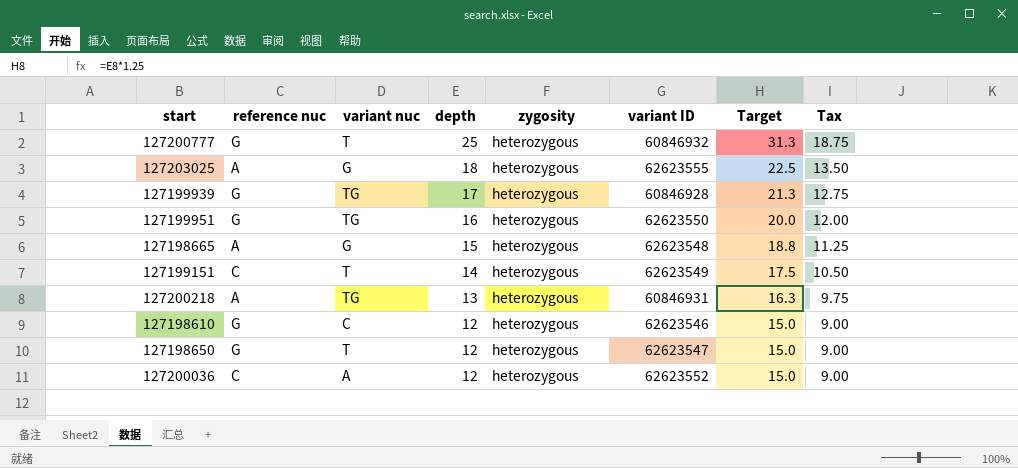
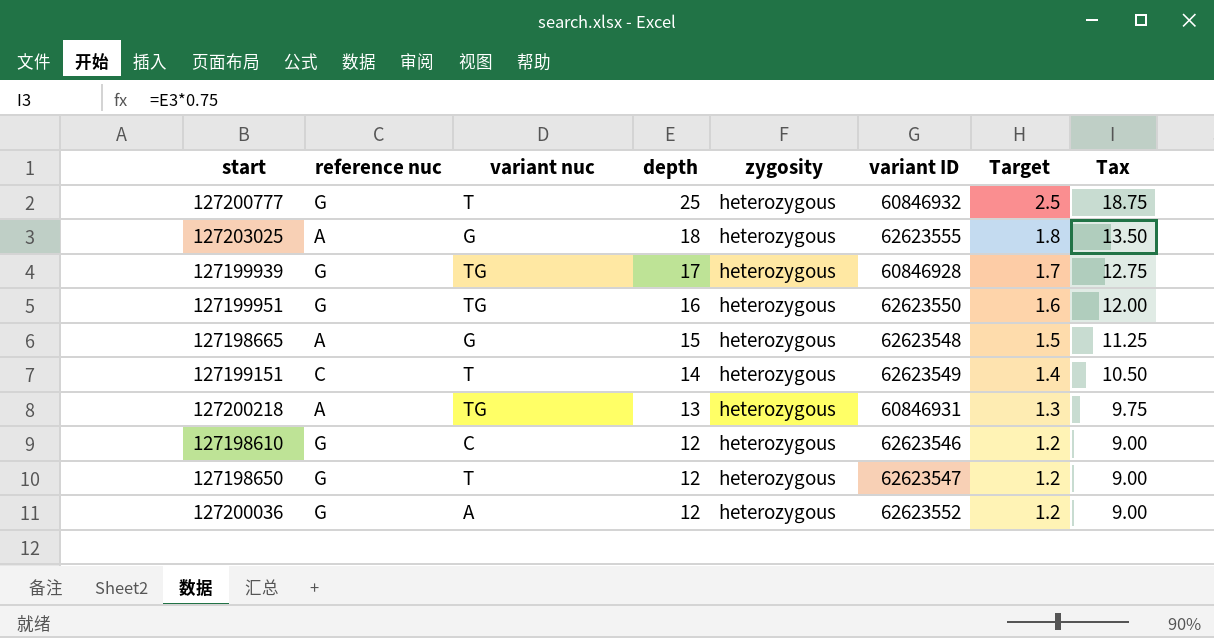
column Target | formula: [depth] * 1.25 -> [depth] * 0.1
127200036 | reference nuc: C -> G

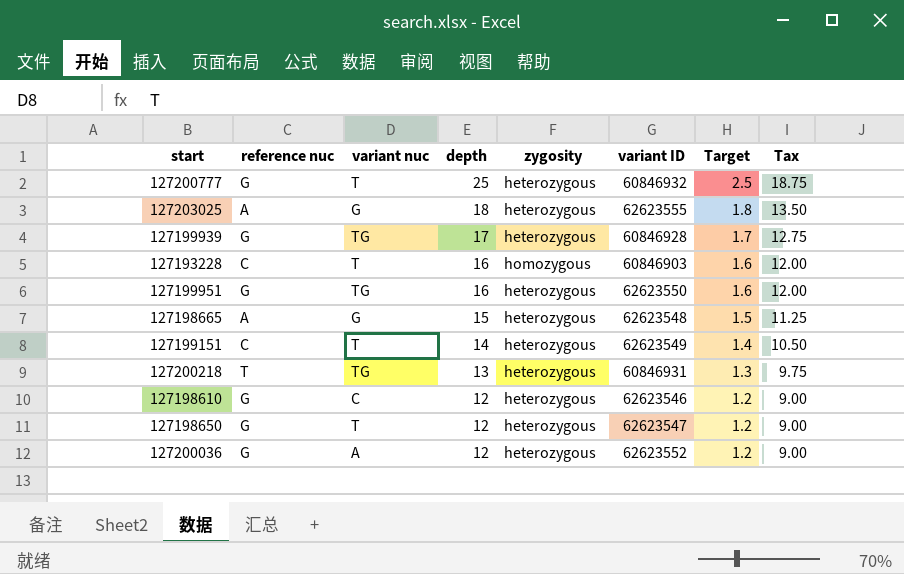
row 127193228: none -> C | T | 16 | homozygous | 60846903 | 1.6 | 12.00
127200218 | reference nuc: A -> T

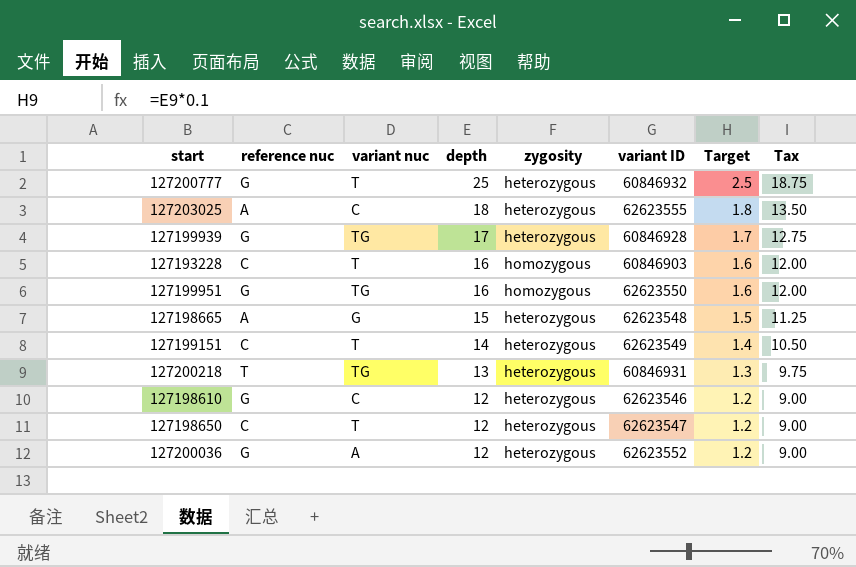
127203025 | variant nuc: G -> C
127199951 | zygosity: heterozygous -> homozygous
127198650 | reference nuc: G -> C

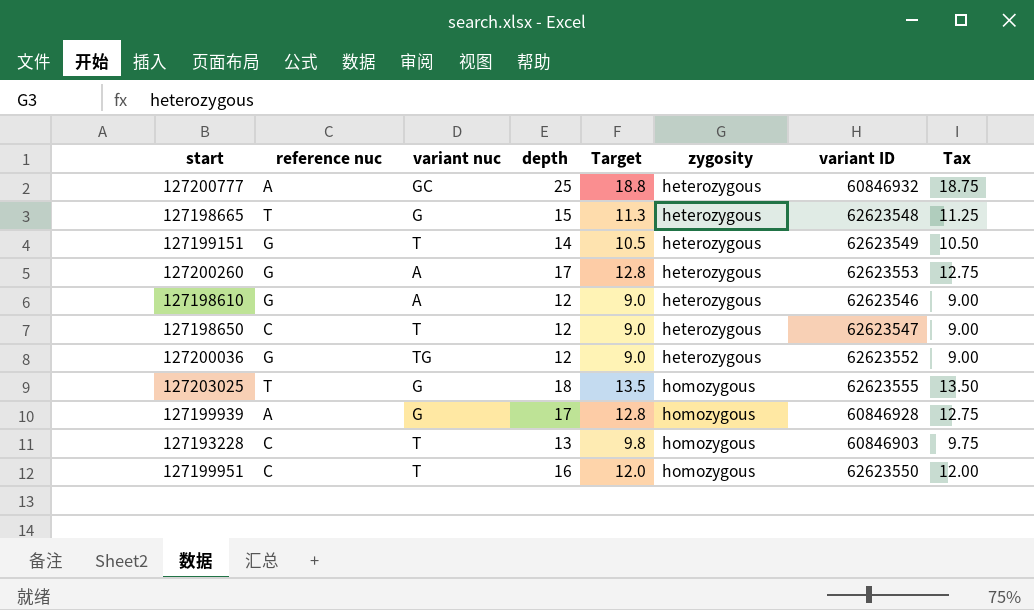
row order: depth descending -> zygosity ascending
column Target | formula: [depth] * 0.1 -> [depth] * 0.75
column Target | position: 7 -> 5
row 127200218: T | TG | 13 | heterozygous | 60846931 | 1.3 | 9.75 -> none
127200777 | reference nuc: G -> A
127200777 | variant nuc: T -> GC
127198665 | reference nuc: A -> T
127199151 | reference nuc: C -> G
row 127200260: none -> G | A | 17 | 12.8 | heterozygous | 62623553 | 12.75
127198610 | variant nuc: C -> A
127200036 | variant nuc: A -> TG
127203025 | reference nuc: A -> T
127203025 | variant nuc: C -> G
127203025 | zygosity: heterozygous -> homozygous
127199939 | reference nuc: G -> A
127199939 | variant nuc: TG -> G
127199939 | zygosity: heterozygous -> homozygous
127193228 | depth: 16 -> 13
127193228 | Tax: 12.00 -> 9.75
127199951 | reference nuc: G -> C
127199951 | variant nuc: TG -> T

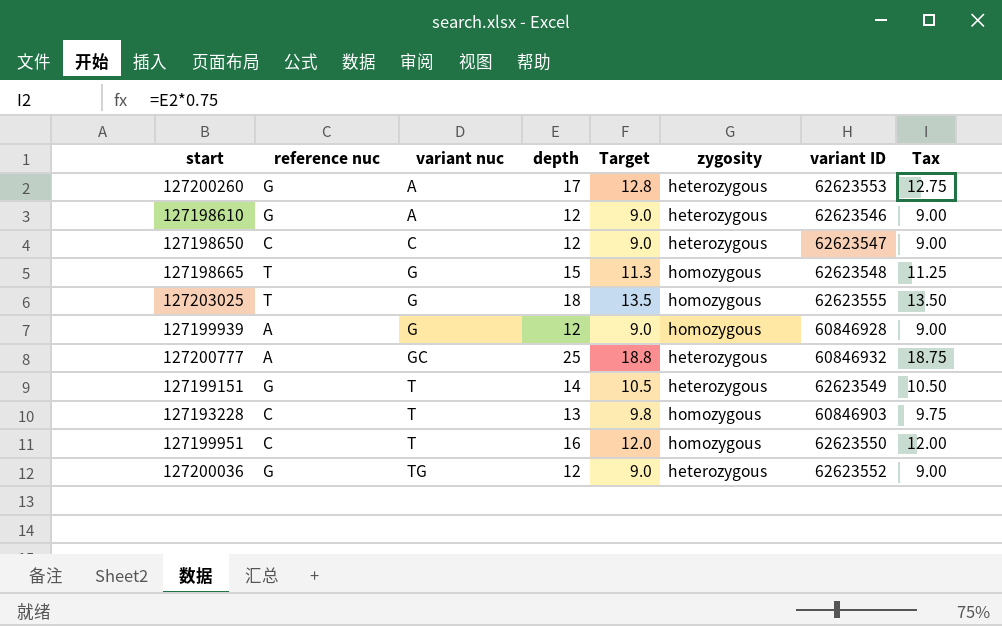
row order: zygosity ascending -> variant nuc ascending
127198650 | variant nuc: T -> C
127198665 | zygosity: heterozygous -> homozygous
127199939 | depth: 17 -> 12
127199939 | Target: 12.8 -> 9.0
127199939 | Tax: 12.75 -> 9.00

